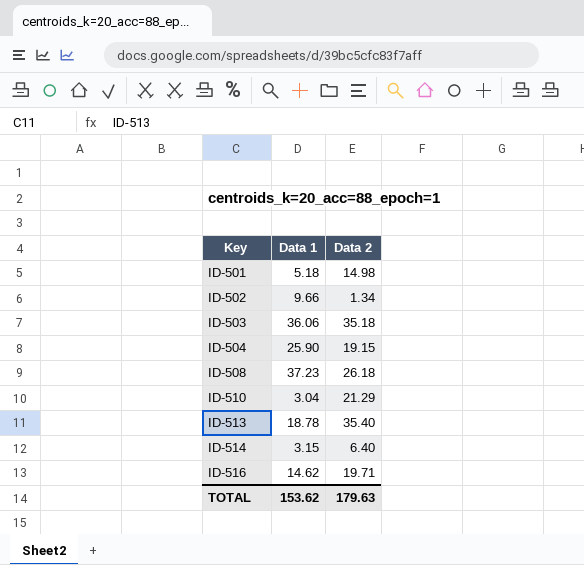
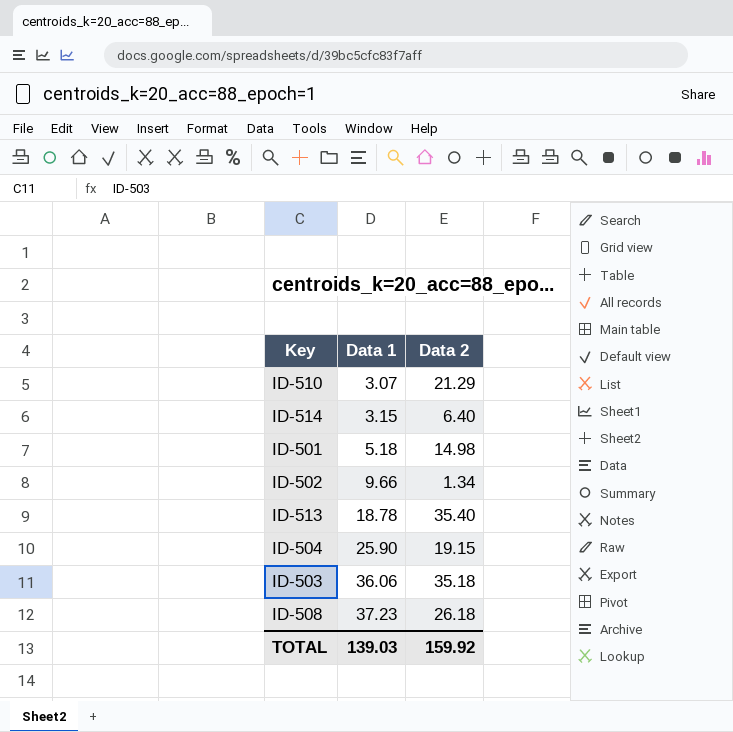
row order: Key ascending -> Data 1 ascending
row ID-516: 14.62 | 19.71 -> none
ID-510 | Data 1: 3.04 -> 3.07
TOTAL | Data 1: 153.62 -> 139.03
TOTAL | Data 2: 179.63 -> 159.92

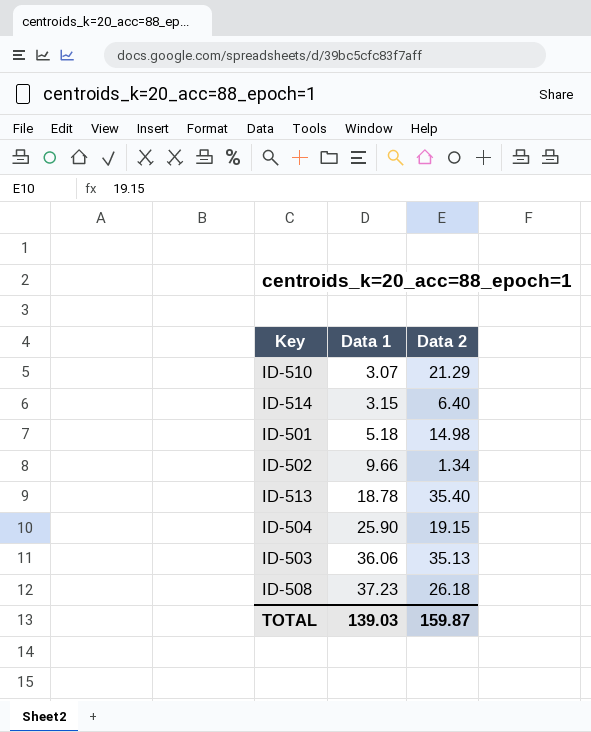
ID-503 | Data 2: 35.18 -> 35.13
TOTAL | Data 2: 159.92 -> 159.87

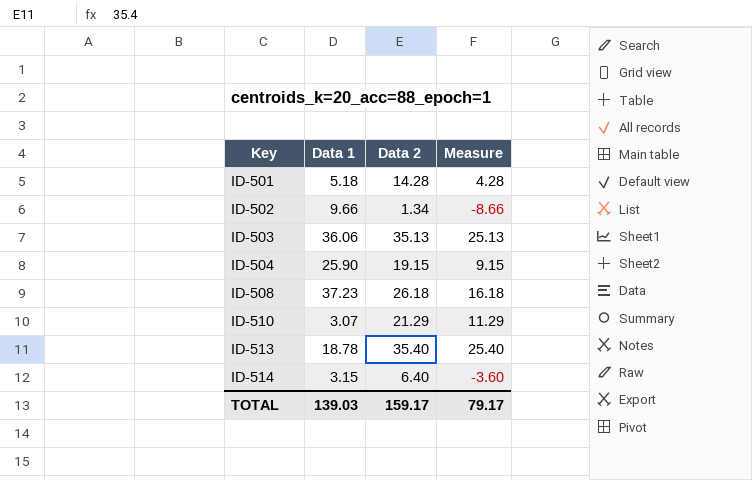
row order: Data 1 ascending -> Key ascending
column Measure | formula: none -> [Data 2] - 10
ID-501 | Data 2: 14.98 -> 14.28
TOTAL | Data 2: 159.87 -> 159.17

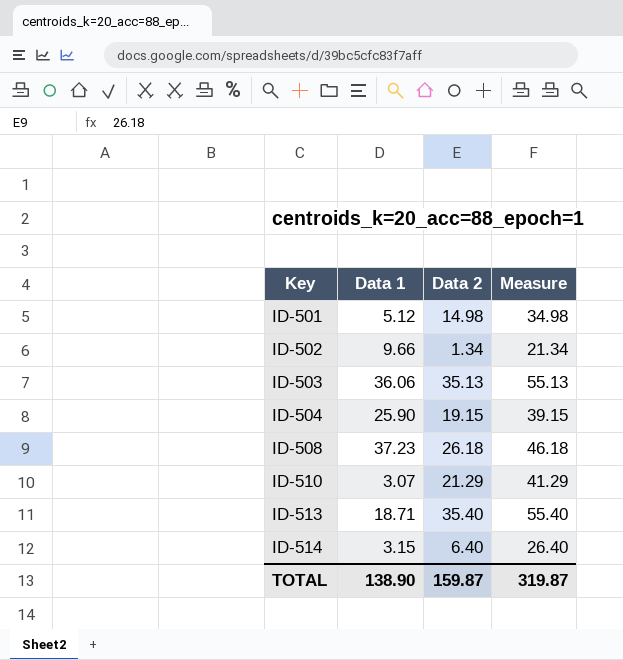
column Measure | formula: [Data 2] - 10 -> [Data 2] + 20
ID-501 | Data 1: 5.18 -> 5.12
ID-501 | Data 2: 14.28 -> 14.98
ID-513 | Data 1: 18.78 -> 18.71
TOTAL | Data 1: 139.03 -> 138.90
TOTAL | Data 2: 159.17 -> 159.87
TOTAL | Measure: 79.17 -> 319.87

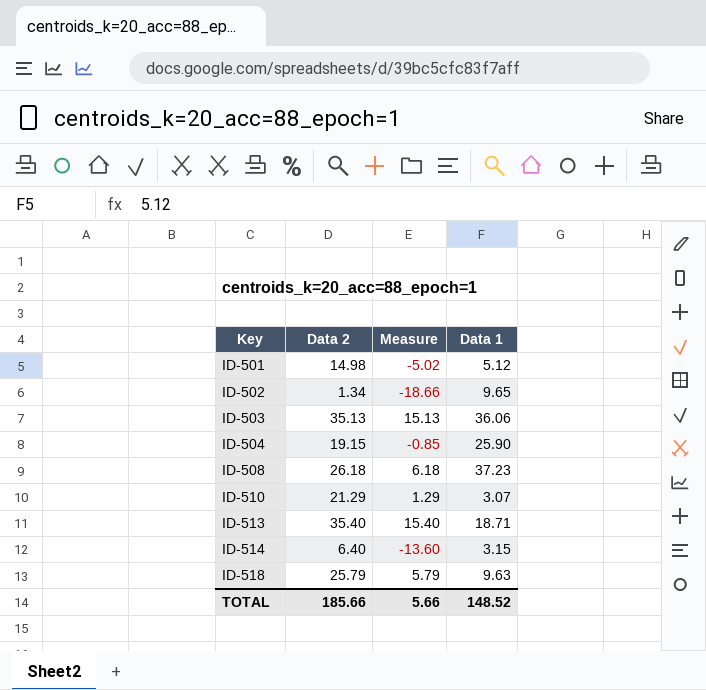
column Measure | formula: [Data 2] + 20 -> [Data 2] - 20
column Data 1 | position: 2 -> 4
ID-502 | Data 1: 9.66 -> 9.65
row ID-518: none -> 25.79 | 5.79 | 9.63
TOTAL | Data 2: 159.87 -> 185.66
TOTAL | Measure: 319.87 -> 5.66
TOTAL | Data 1: 138.90 -> 148.52

